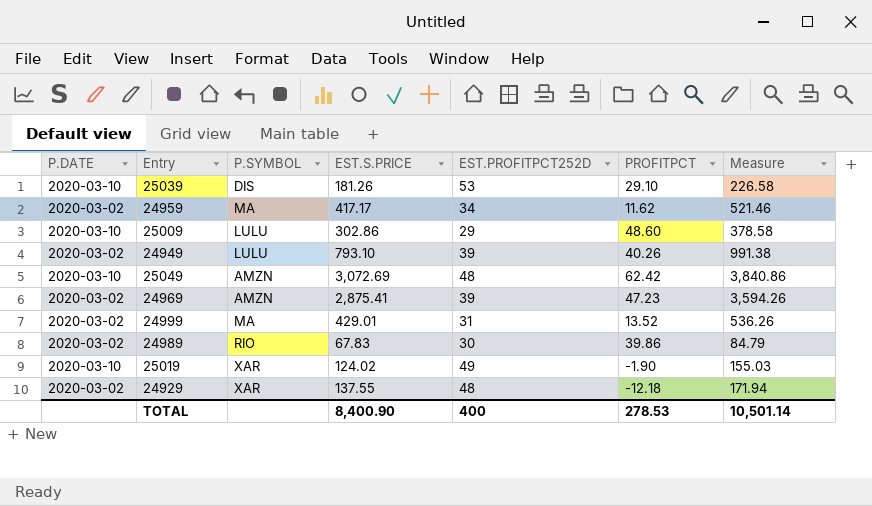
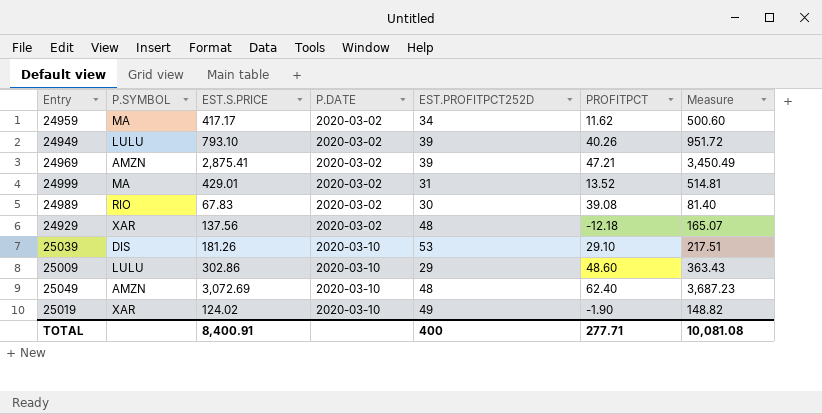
row order: none -> P.DATE ascending
column P.DATE | position: 1 -> 4
column Measure | formula: [EST.S.PRICE] * 1.25 -> [EST.S.PRICE] * 1.2
24969 | PROFITPCT: 47.23 -> 47.21
24989 | PROFITPCT: 39.86 -> 39.08
24929 | EST.S.PRICE: 137.55 -> 137.56
25049 | PROFITPCT: 62.42 -> 62.40
TOTAL | EST.S.PRICE: 8,400.90 -> 8,400.91
TOTAL | PROFITPCT: 278.53 -> 277.71
TOTAL | Measure: 10,501.14 -> 10,081.08

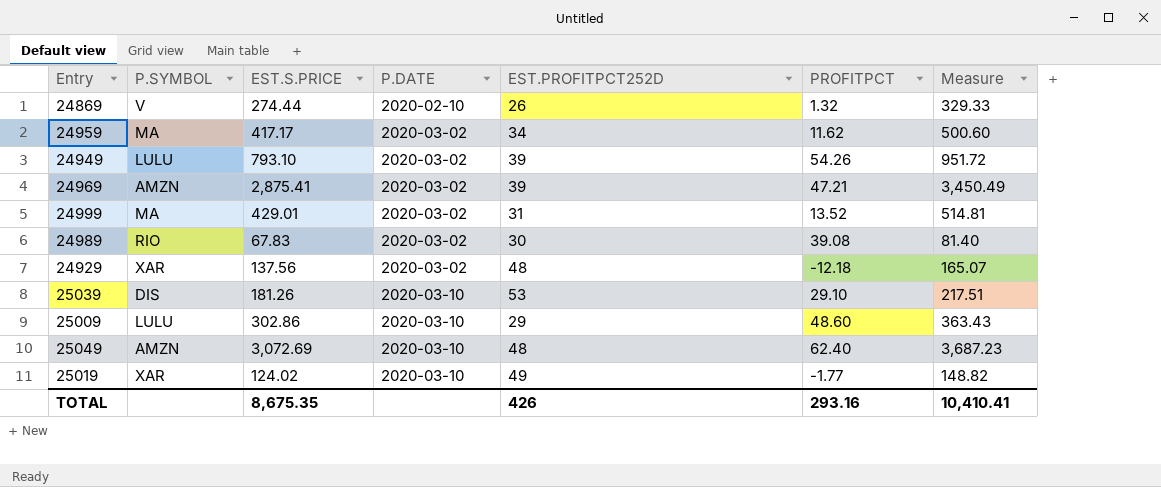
row 24869: none -> V | 274.44 | 2020-02-10 | 26 | 1.32 | 329.33
24949 | PROFITPCT: 40.26 -> 54.26
25019 | PROFITPCT: -1.90 -> -1.77
TOTAL | EST.S.PRICE: 8,400.91 -> 8,675.35
TOTAL | EST.PROFITPCT252D: 400 -> 426
TOTAL | PROFITPCT: 277.71 -> 293.16
TOTAL | Measure: 10,081.08 -> 10,410.41

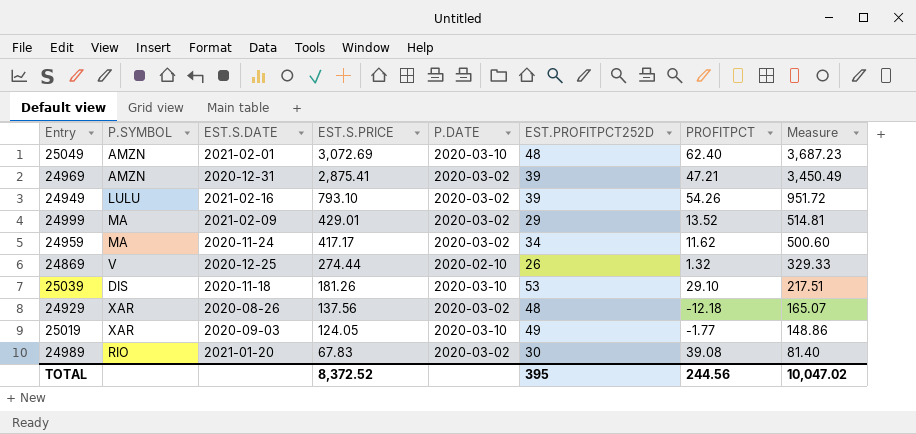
row order: P.DATE ascending -> EST.S.PRICE descending
column EST.S.DATE | position: none -> 3
row 25009: LULU | 302.86 | 2020-03-10 | 29 | 48.60 | 363.43 -> none
24999 | EST.PROFITPCT252D: 31 -> 29
25019 | EST.S.PRICE: 124.02 -> 124.05
25019 | Measure: 148.82 -> 148.86
TOTAL | EST.S.PRICE: 8,675.35 -> 8,372.52
TOTAL | EST.PROFITPCT252D: 426 -> 395
TOTAL | PROFITPCT: 293.16 -> 244.56
TOTAL | Measure: 10,410.41 -> 10,047.02

